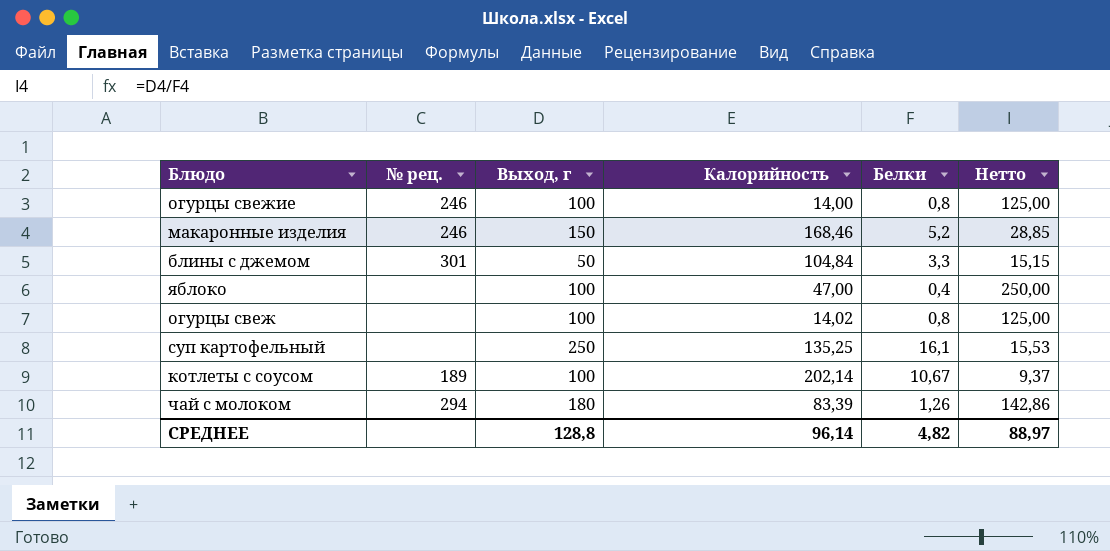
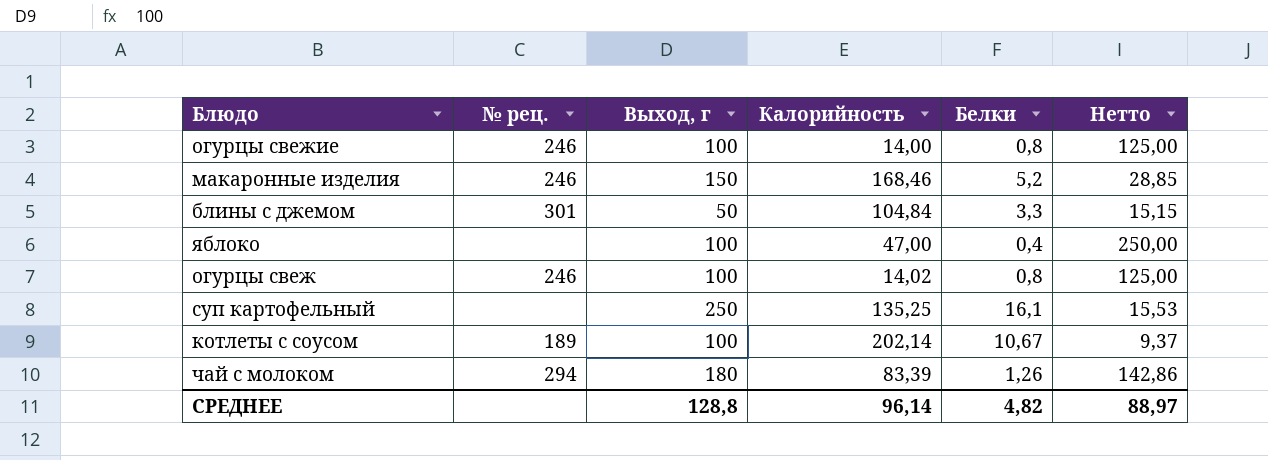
огурцы свеж | № рец.: none -> 246

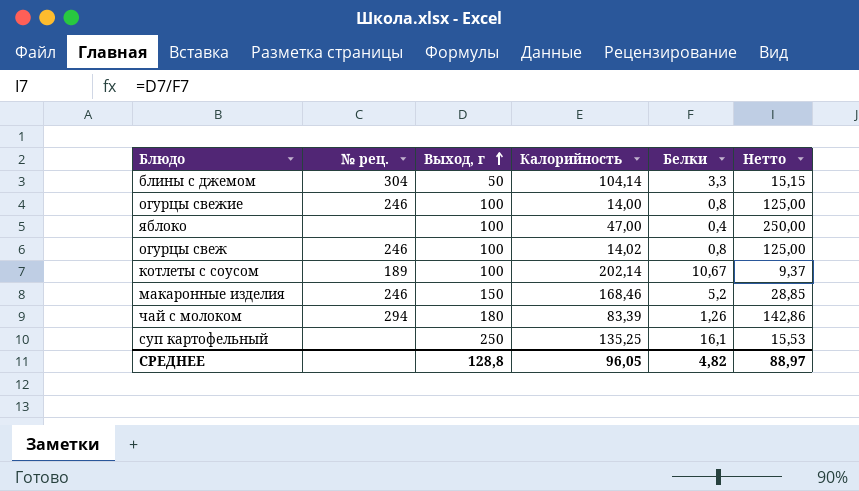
row order: none -> Выход, г ascending
блины с джемом | № рец.: 301 -> 304
блины с джемом | Калорийность: 104,84 -> 104,14
СРЕДНЕЕ | Калорийность: 96,14 -> 96,05

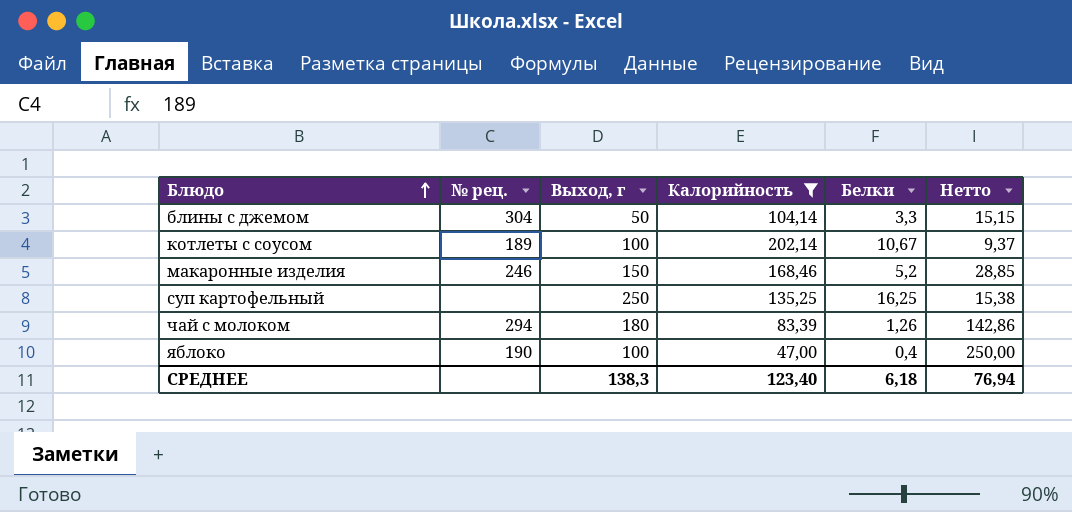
filter: none -> Калорийность >= 47,00
row order: Выход, г ascending -> Блюдо ascending
суп картофельный | Белки: 16,1 -> 16,25
суп картофельный | Нетто: 15,53 -> 15,38
яблоко | № рец.: none -> 190
СРЕДНЕЕ | Выход, г: 128,8 -> 138,3
СРЕДНЕЕ | Калорийность: 96,05 -> 123,40
СРЕДНЕЕ | Белки: 4,82 -> 6,18
СРЕДНЕЕ | Нетто: 88,97 -> 76,94

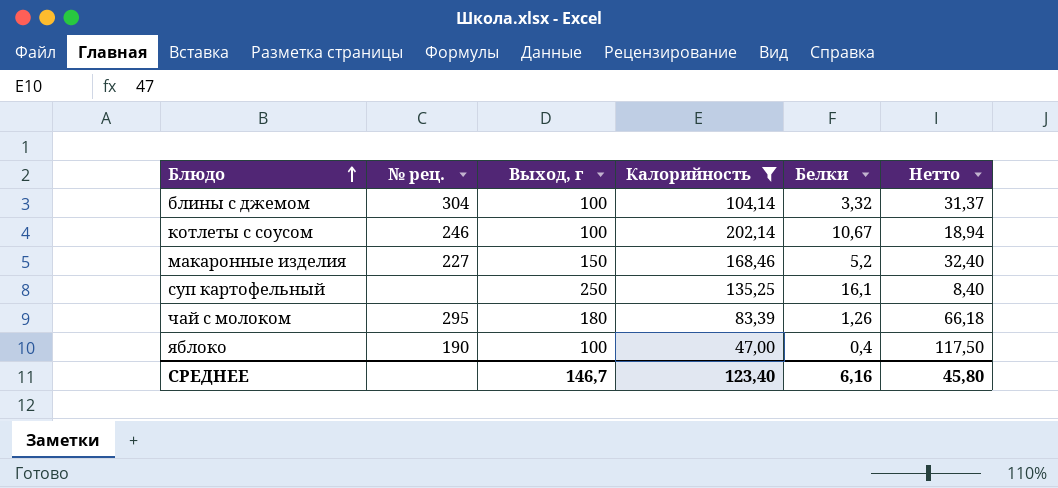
column Нетто | formula: [Выход, г] / [Белки] -> [Калорийность] / [Белки]
блины с джемом | Выход, г: 50 -> 100
блины с джемом | Белки: 3,3 -> 3,32
котлеты с соусом | № рец.: 189 -> 246
макаронные изделия | № рец.: 246 -> 227
суп картофельный | Белки: 16,25 -> 16,1
чай с молоком | № рец.: 294 -> 295
СРЕДНЕЕ | Выход, г: 138,3 -> 146,7
СРЕДНЕЕ | Белки: 6,18 -> 6,16
СРЕДНЕЕ | Нетто: 76,94 -> 45,80

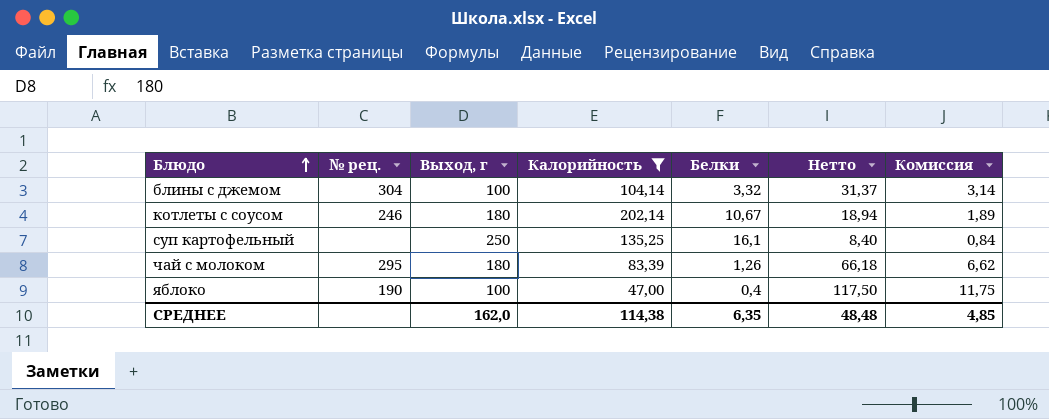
column Комиссия | formula: none -> [Нетто] * 0,1
row макаронные изделия: 227 | 150 | 168,46 | 5,2 | 32,40 -> none
котлеты с соусом | Выход, г: 100 -> 180
СРЕДНЕЕ | Выход, г: 146,7 -> 162,0
СРЕДНЕЕ | Калорийность: 123,40 -> 114,38
СРЕДНЕЕ | Белки: 6,16 -> 6,35
СРЕДНЕЕ | Нетто: 45,80 -> 48,48

